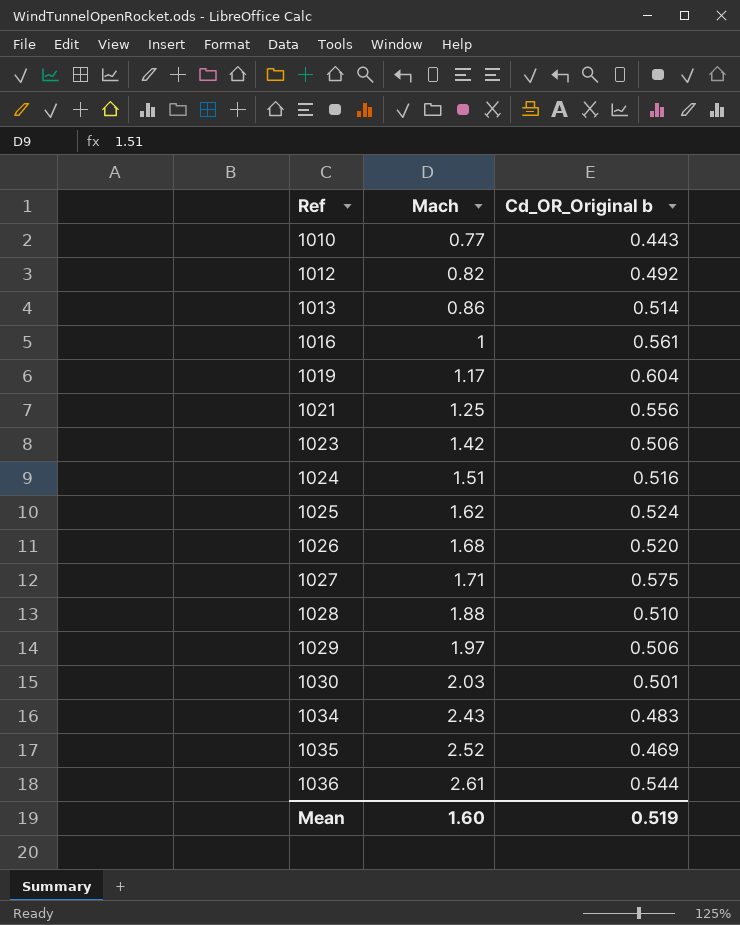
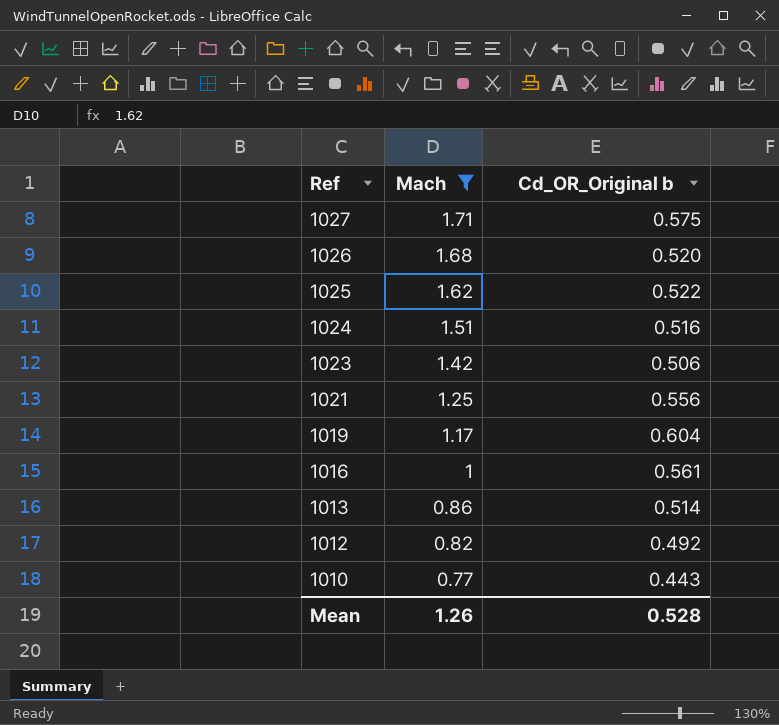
filter: none -> Mach <= 1.71
row order: Ref ascending -> Ref descending
1025 | Cd_OR_Original b: 0.524 -> 0.522
Mean | Mach: 1.60 -> 1.26
Mean | Cd_OR_Original b: 0.519 -> 0.528

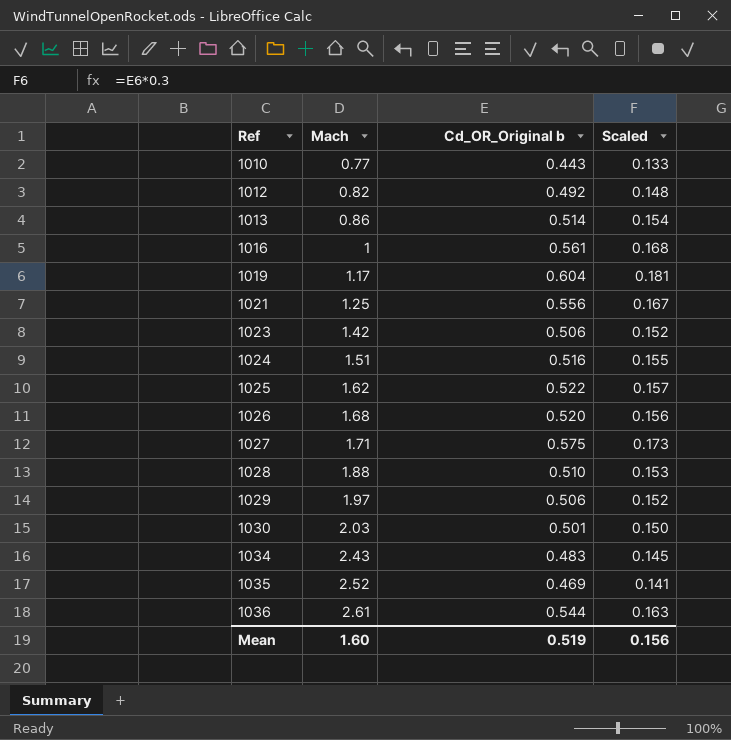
filter: Mach <= 1.71 -> none
row order: Ref descending -> Ref ascending
column Scaled | formula: none -> [Cd_OR_Original b] * 0.3
Mean | Mach: 1.26 -> 1.60
Mean | Cd_OR_Original b: 0.528 -> 0.519

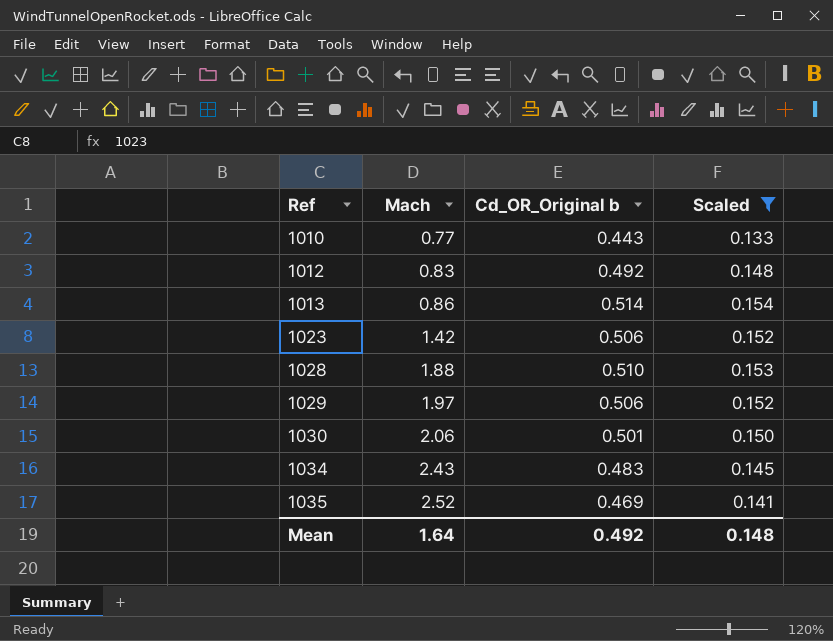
filter: none -> Scaled <= 0.154
1012 | Mach: 0.82 -> 0.83
1030 | Mach: 2.03 -> 2.06
Mean | Mach: 1.60 -> 1.64
Mean | Cd_OR_Original b: 0.519 -> 0.492
Mean | Scaled: 0.156 -> 0.148

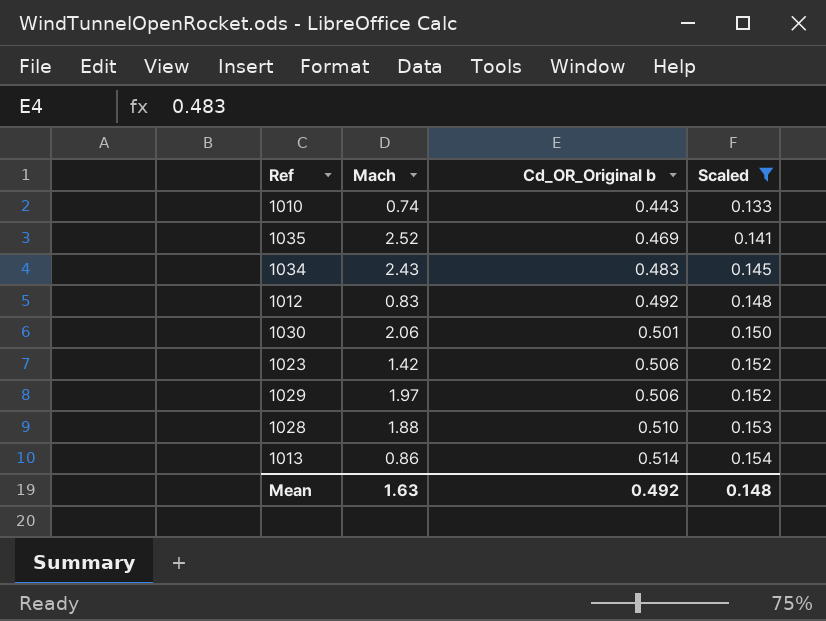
row order: Ref ascending -> Cd_OR_Original b ascending
1010 | Mach: 0.77 -> 0.74
Mean | Mach: 1.64 -> 1.63

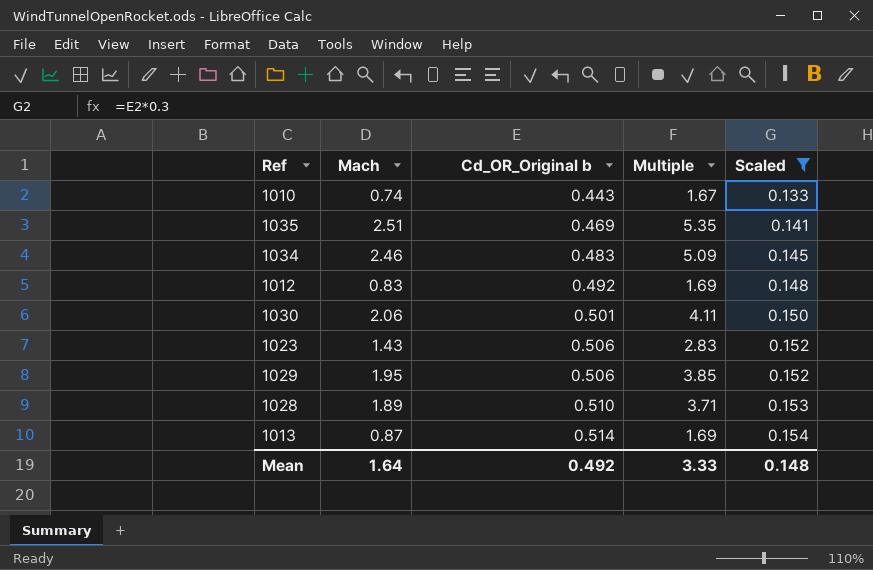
column Multiple | formula: none -> [Mach] / [Cd_OR_Original b]
1035 | Mach: 2.52 -> 2.51
1034 | Mach: 2.43 -> 2.46
1023 | Mach: 1.42 -> 1.43
1029 | Mach: 1.97 -> 1.95
1028 | Mach: 1.88 -> 1.89
1013 | Mach: 0.86 -> 0.87
Mean | Mach: 1.63 -> 1.64

